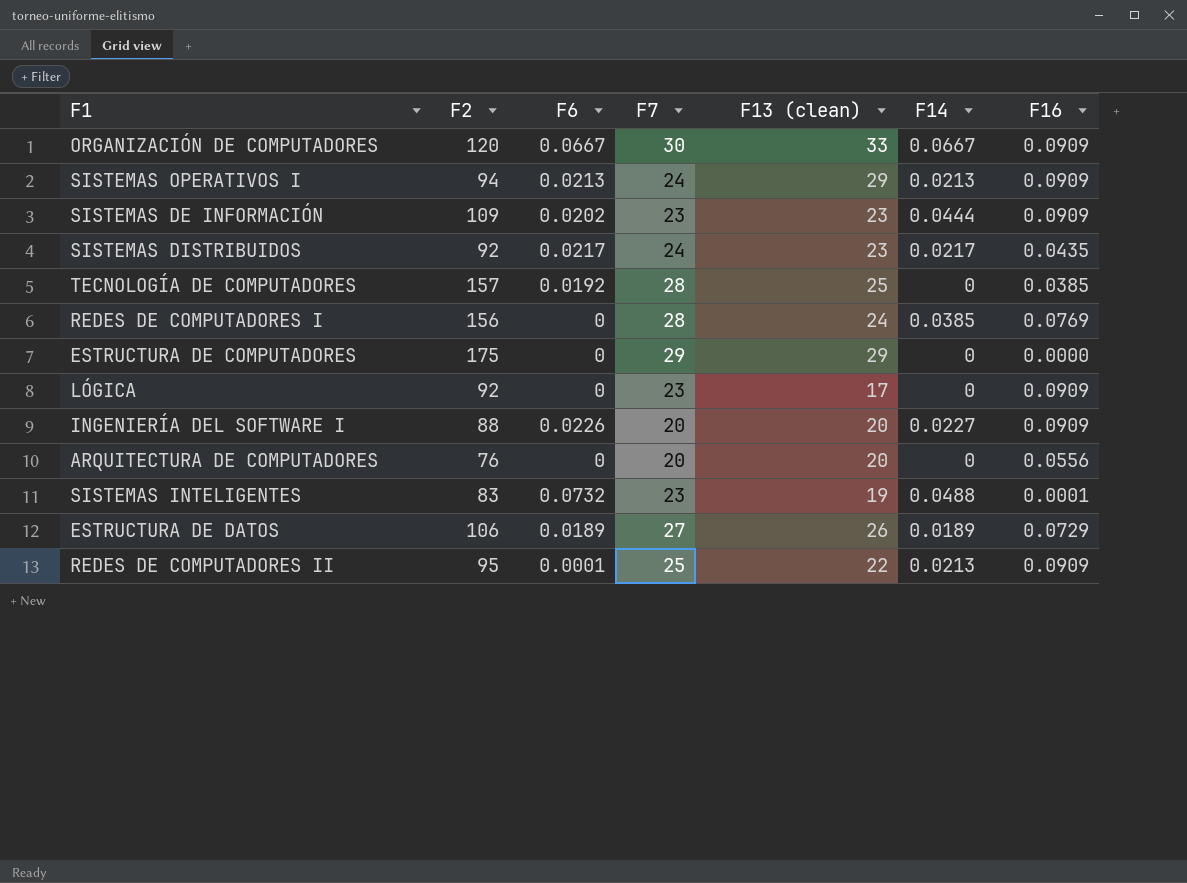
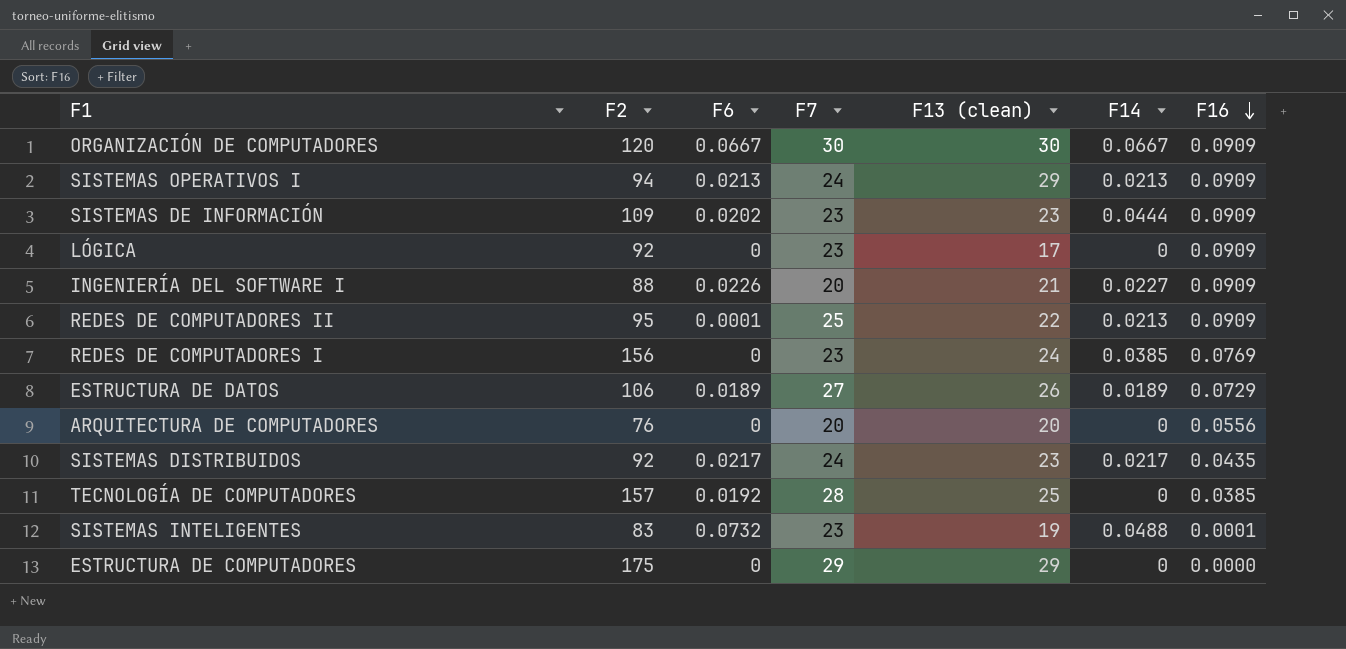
row order: none -> F16 descending
ORGANIZACIÓN DE COMPUTADORES | F13 (clean): 33 -> 30
INGENIERÍA DEL SOFTWARE I | F13 (clean): 20 -> 21
REDES DE COMPUTADORES I | F7: 28 -> 23

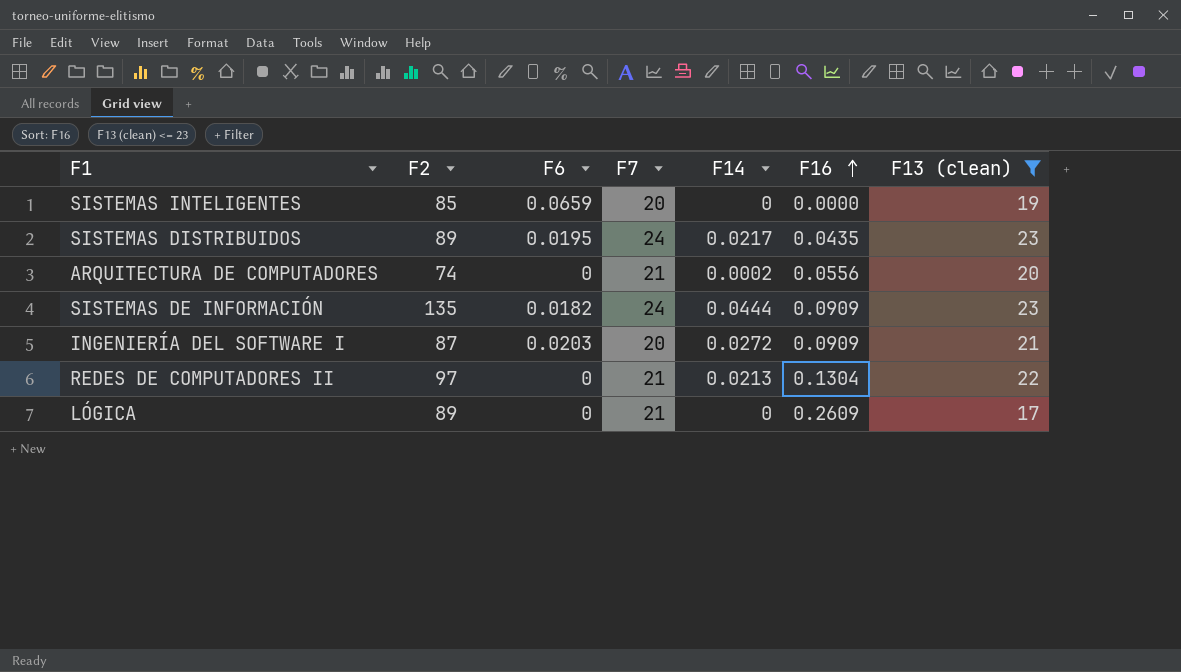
filter: none -> F13 (clean) <= 23
row order: F16 descending -> F16 ascending
column F13 (clean) | position: 5 -> 7
SISTEMAS INTELIGENTES | F2: 83 -> 85
SISTEMAS INTELIGENTES | F6: 0.0732 -> 0.0659
SISTEMAS INTELIGENTES | F7: 23 -> 20
SISTEMAS INTELIGENTES | F14: 0.0488 -> 0
SISTEMAS INTELIGENTES | F16: 0.0001 -> 0.0000
SISTEMAS DISTRIBUIDOS | F2: 92 -> 89
SISTEMAS DISTRIBUIDOS | F6: 0.0217 -> 0.0195
ARQUITECTURA DE COMPUTADORES | F2: 76 -> 74
ARQUITECTURA DE COMPUTADORES | F7: 20 -> 21
ARQUITECTURA DE COMPUTADORES | F14: 0 -> 0.0002
SISTEMAS DE INFORMACIÓN | F2: 109 -> 135
SISTEMAS DE INFORMACIÓN | F6: 0.0202 -> 0.0182
SISTEMAS DE INFORMACIÓN | F7: 23 -> 24
INGENIERÍA DEL SOFTWARE I | F2: 88 -> 87
INGENIERÍA DEL SOFTWARE I | F6: 0.0226 -> 0.0203
INGENIERÍA DEL SOFTWARE I | F14: 0.0227 -> 0.0272
REDES DE COMPUTADORES II | F2: 95 -> 97
REDES DE COMPUTADORES II | F6: 0.0001 -> 0
REDES DE COMPUTADORES II | F7: 25 -> 21
REDES DE COMPUTADORES II | F16: 0.0909 -> 0.1304
LÓGICA | F2: 92 -> 89
LÓGICA | F7: 23 -> 21
LÓGICA | F16: 0.0909 -> 0.2609

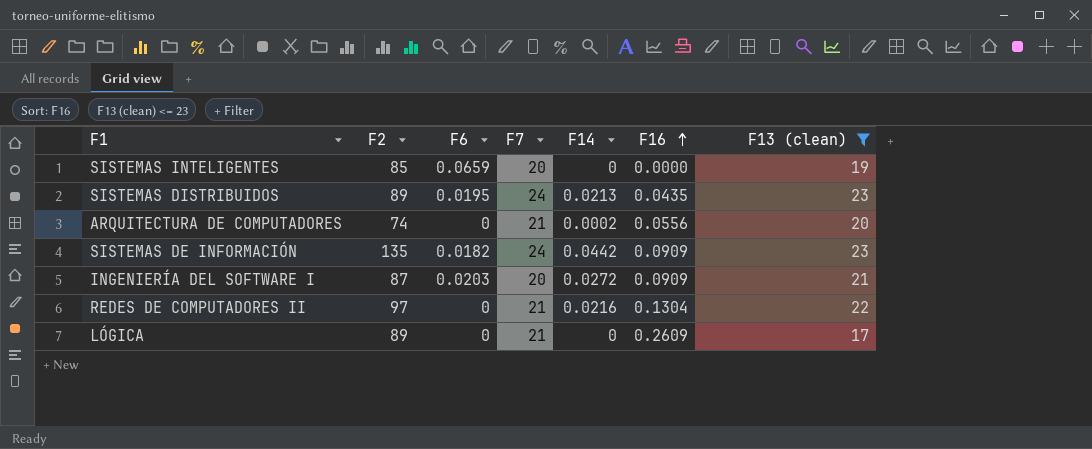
SISTEMAS DISTRIBUIDOS | F14: 0.0217 -> 0.0213
SISTEMAS DE INFORMACIÓN | F14: 0.0444 -> 0.0442
REDES DE COMPUTADORES II | F14: 0.0213 -> 0.0216

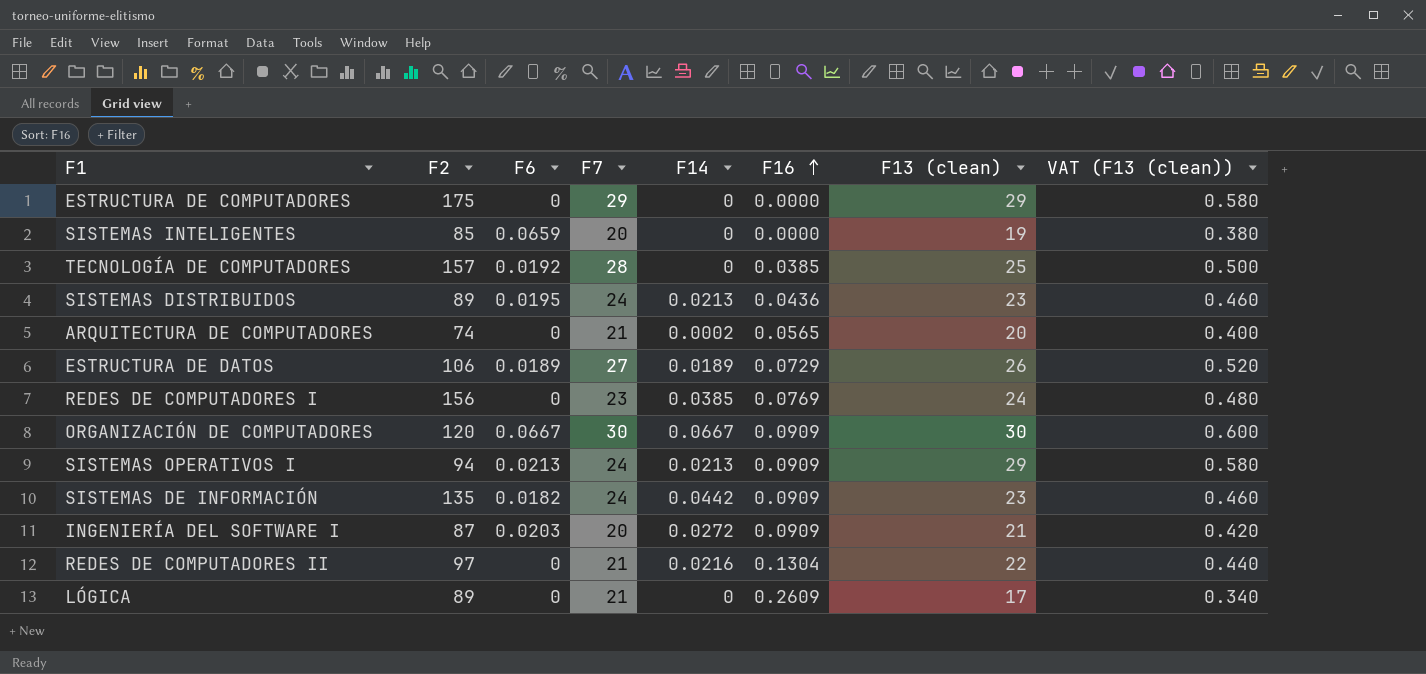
filter: F13 (clean) <= 23 -> none
column VAT (F13 (clean)) | formula: none -> [F13 (clean)] * 0.02
SISTEMAS DISTRIBUIDOS | F16: 0.0435 -> 0.0436
ARQUITECTURA DE COMPUTADORES | F16: 0.0556 -> 0.0565

